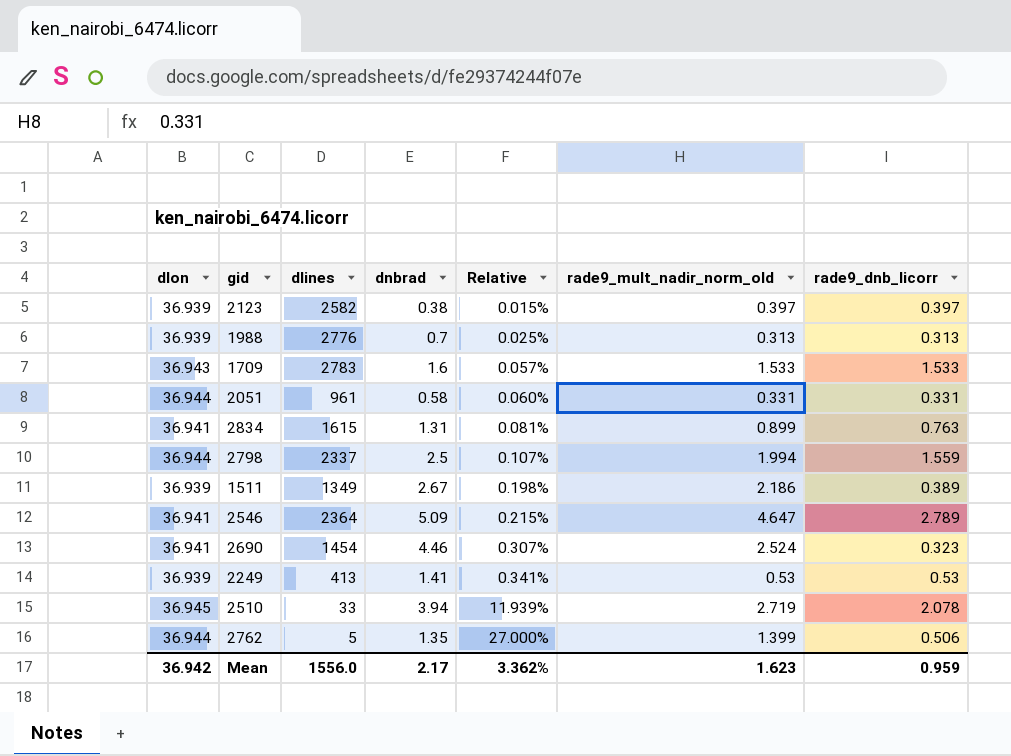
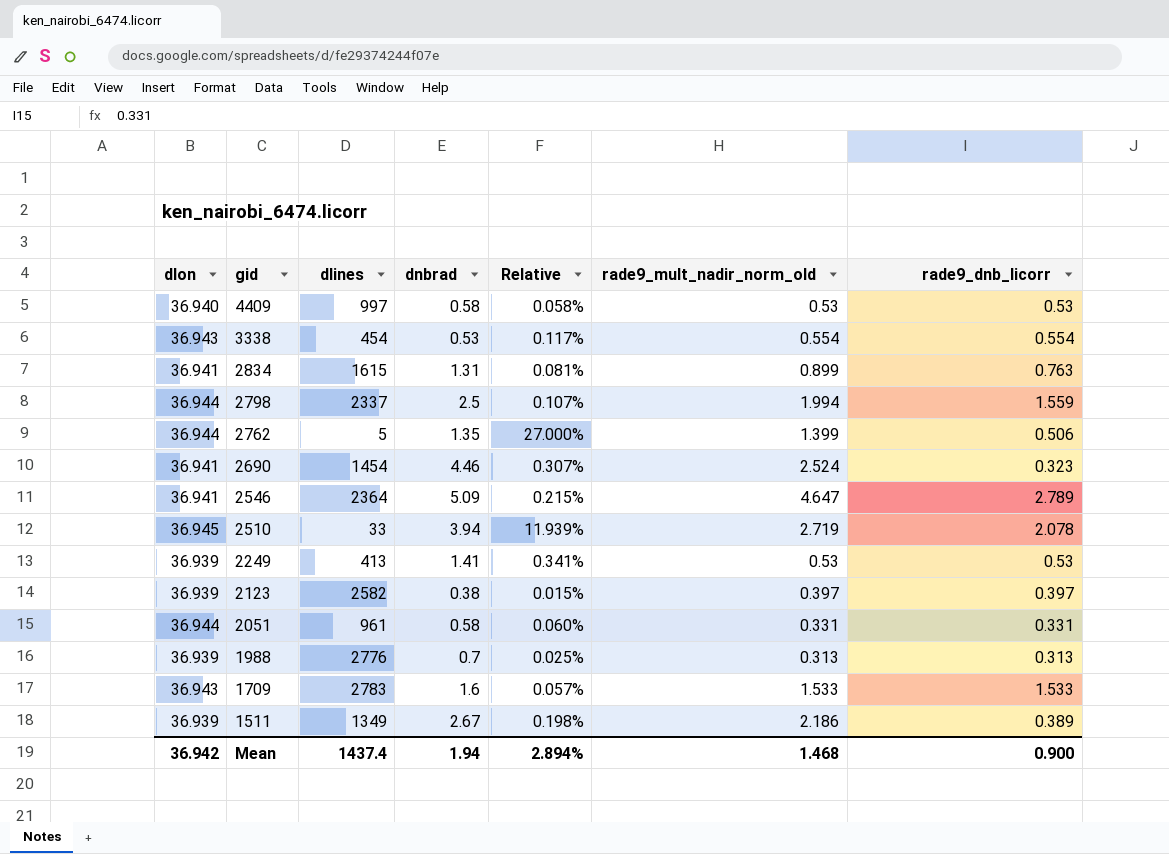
row order: Relative ascending -> gid descending
row 4409: none -> 36.940 | 997 | 0.58 | 0.058% | 0.53 | 0.53
row 3338: none -> 36.943 | 454 | 0.53 | 0.117% | 0.554 | 0.554
Mean | dlines: 1556.0 -> 1437.4
Mean | dnbrad: 2.17 -> 1.94
Mean | Relative: 3.362% -> 2.894%
Mean | rade9_mult_nadir_norm_old: 1.623 -> 1.468
Mean | rade9_dnb_licorr: 0.959 -> 0.900

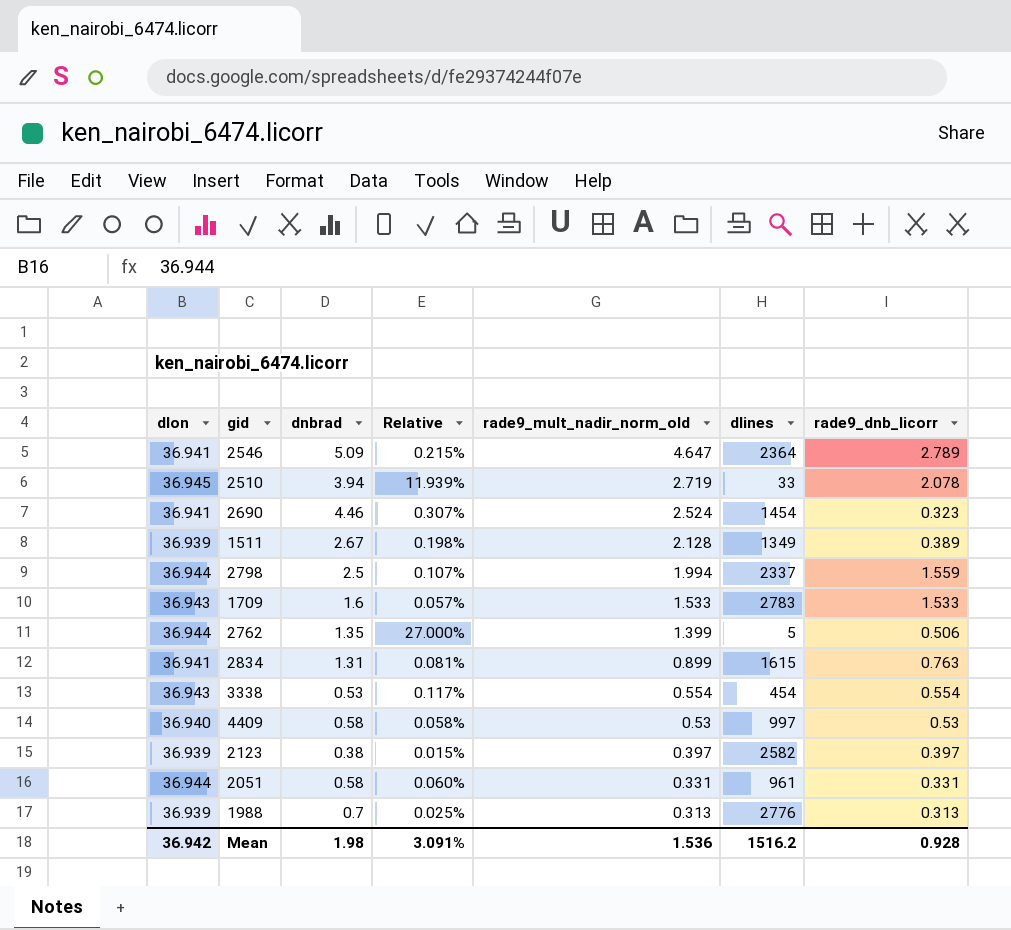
row order: gid descending -> rade9_mult_nadir_norm_old descending
column dlines | position: 3 -> 6
row 2249: 36.939 | 413 | 1.41 | 0.341% | 0.53 | 0.53 -> none
1511 | rade9_mult_nadir_norm_old: 2.186 -> 2.128
Mean | dnbrad: 1.94 -> 1.98
Mean | Relative: 2.894% -> 3.091%
Mean | rade9_mult_nadir_norm_old: 1.468 -> 1.536
Mean | dlines: 1437.4 -> 1516.2
Mean | rade9_dnb_licorr: 0.900 -> 0.928

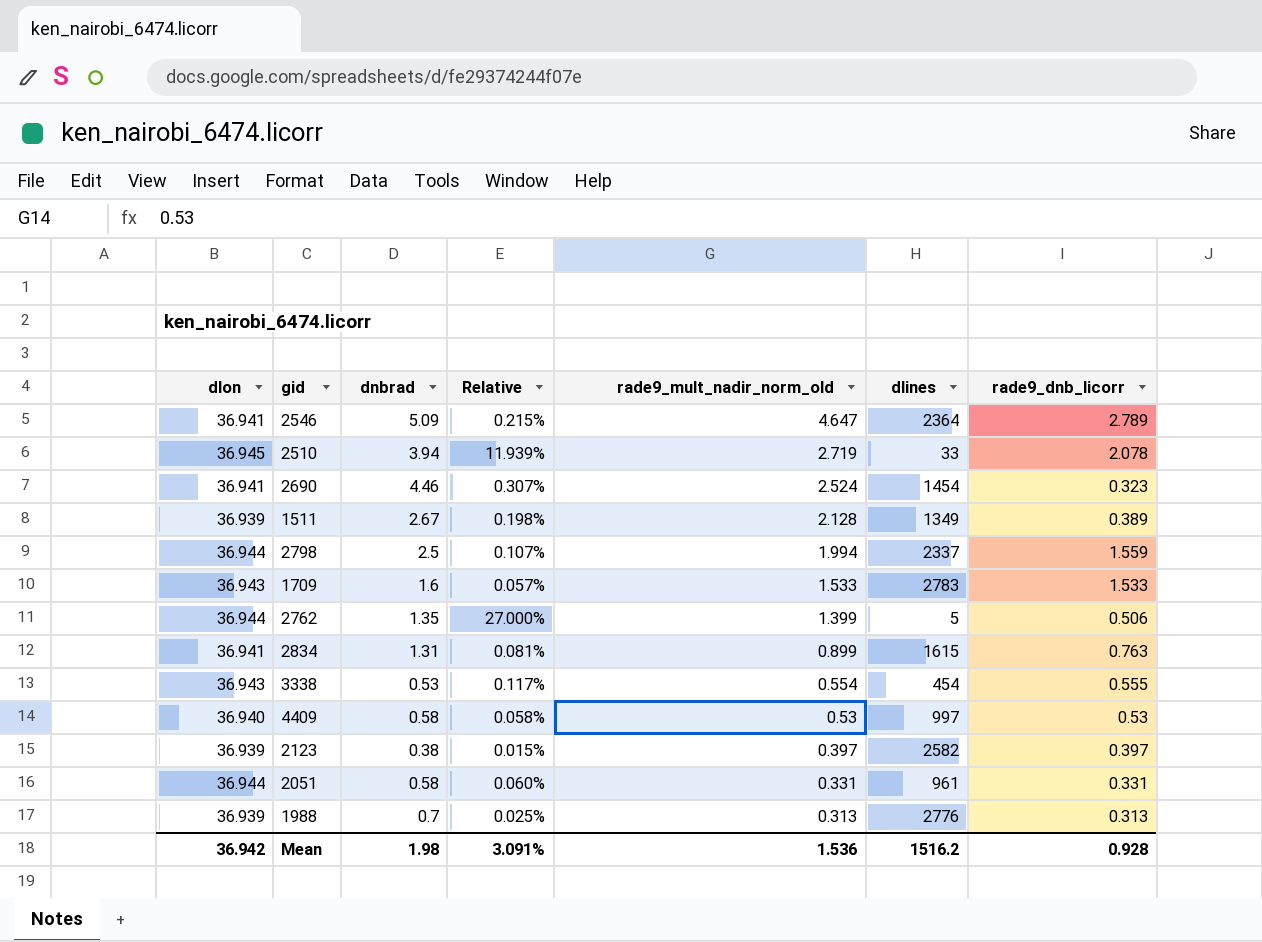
3338 | rade9_dnb_licorr: 0.554 -> 0.555

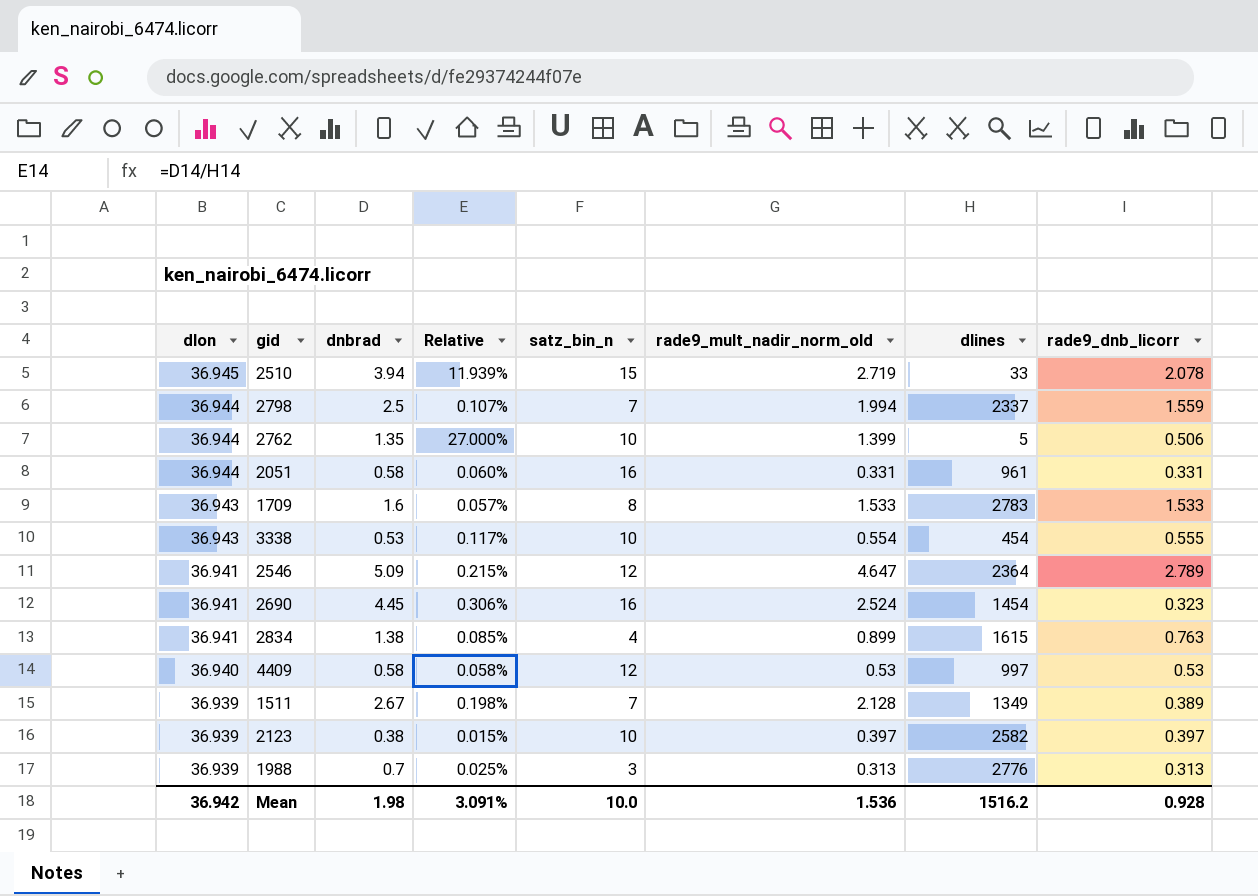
row order: rade9_mult_nadir_norm_old descending -> dlon descending
column satz_bin_n | position: none -> 5
2690 | dnbrad: 4.46 -> 4.45
2690 | Relative: 0.307% -> 0.306%
2834 | dnbrad: 1.31 -> 1.38
2834 | Relative: 0.081% -> 0.085%

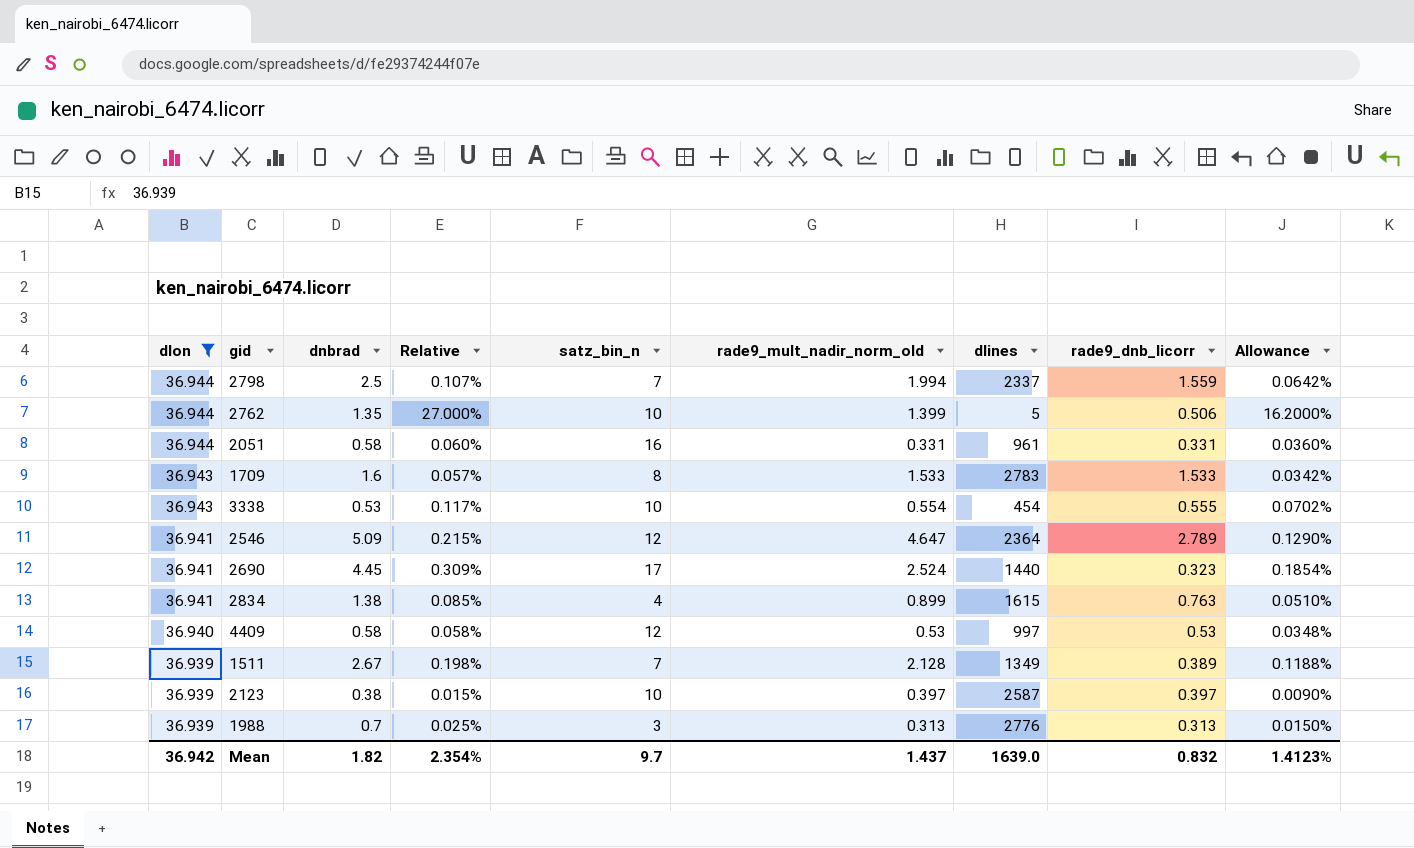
filter: none -> dlon != 36.945
column Allowance | formula: none -> [Relative] * 0.6
2690 | Relative: 0.306% -> 0.309%
2690 | satz_bin_n: 16 -> 17
2690 | dlines: 1454 -> 1440
2123 | dlines: 2582 -> 2587
Mean | dnbrad: 1.98 -> 1.82
Mean | Relative: 3.091% -> 2.354%
Mean | satz_bin_n: 10.0 -> 9.7
Mean | rade9_mult_nadir_norm_old: 1.536 -> 1.437
Mean | dlines: 1516.2 -> 1639.0
Mean | rade9_dnb_licorr: 0.928 -> 0.832

